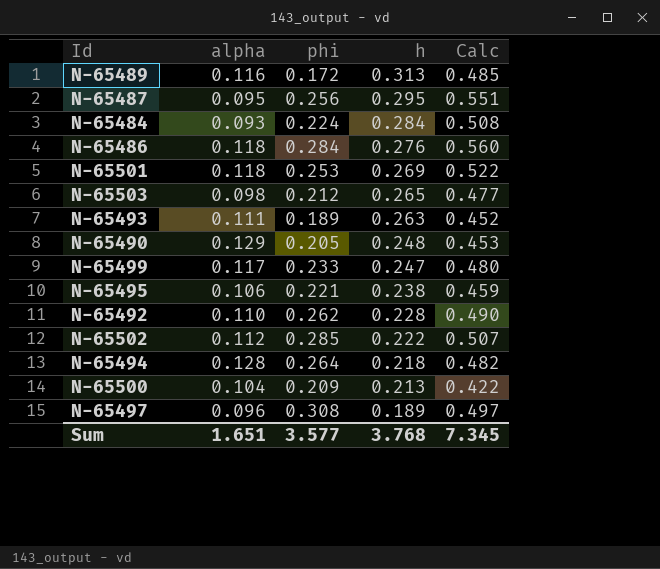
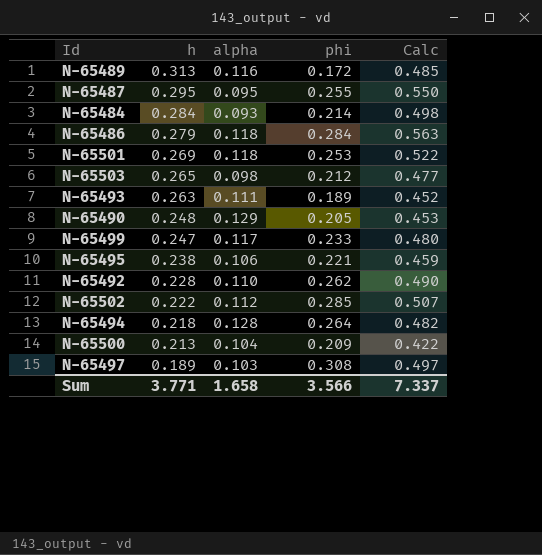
column h | position: 4 -> 2
N-65487 | phi: 0.256 -> 0.255
N-65487 | Calc: 0.551 -> 0.550
N-65484 | phi: 0.224 -> 0.214
N-65484 | Calc: 0.508 -> 0.498
N-65486 | h: 0.276 -> 0.279
N-65486 | Calc: 0.560 -> 0.563
N-65497 | alpha: 0.096 -> 0.103
Sum | h: 3.768 -> 3.771
Sum | alpha: 1.651 -> 1.658
Sum | phi: 3.577 -> 3.566
Sum | Calc: 7.345 -> 7.337

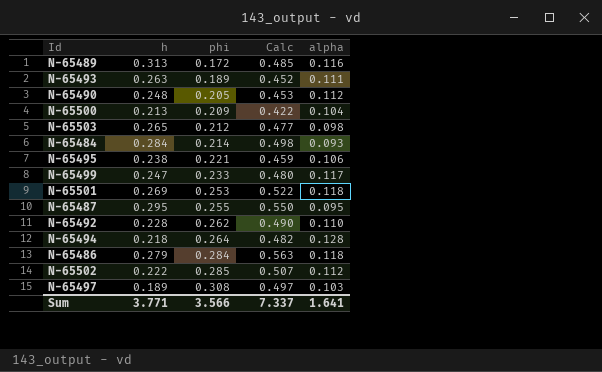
row order: h descending -> phi ascending
column alpha | position: 3 -> 5
N-65490 | alpha: 0.129 -> 0.112
Sum | alpha: 1.658 -> 1.641

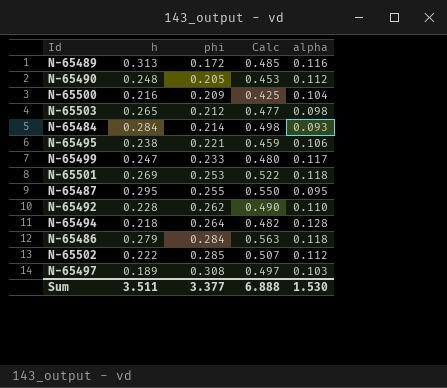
row N-65493: 0.263 | 0.189 | 0.452 | 0.111 -> none
N-65500 | h: 0.213 -> 0.216
N-65500 | Calc: 0.422 -> 0.425
Sum | h: 3.771 -> 3.511
Sum | phi: 3.566 -> 3.377
Sum | Calc: 7.337 -> 6.888
Sum | alpha: 1.641 -> 1.530

